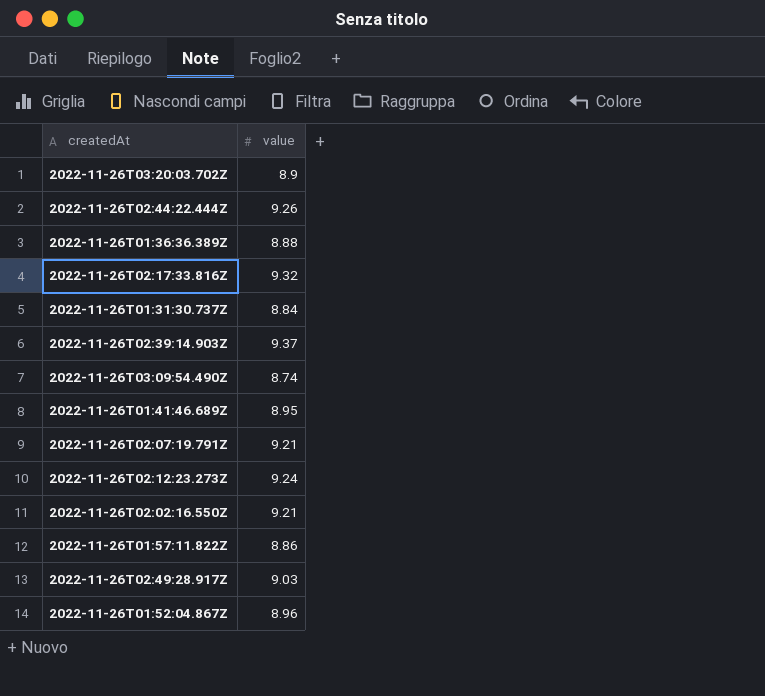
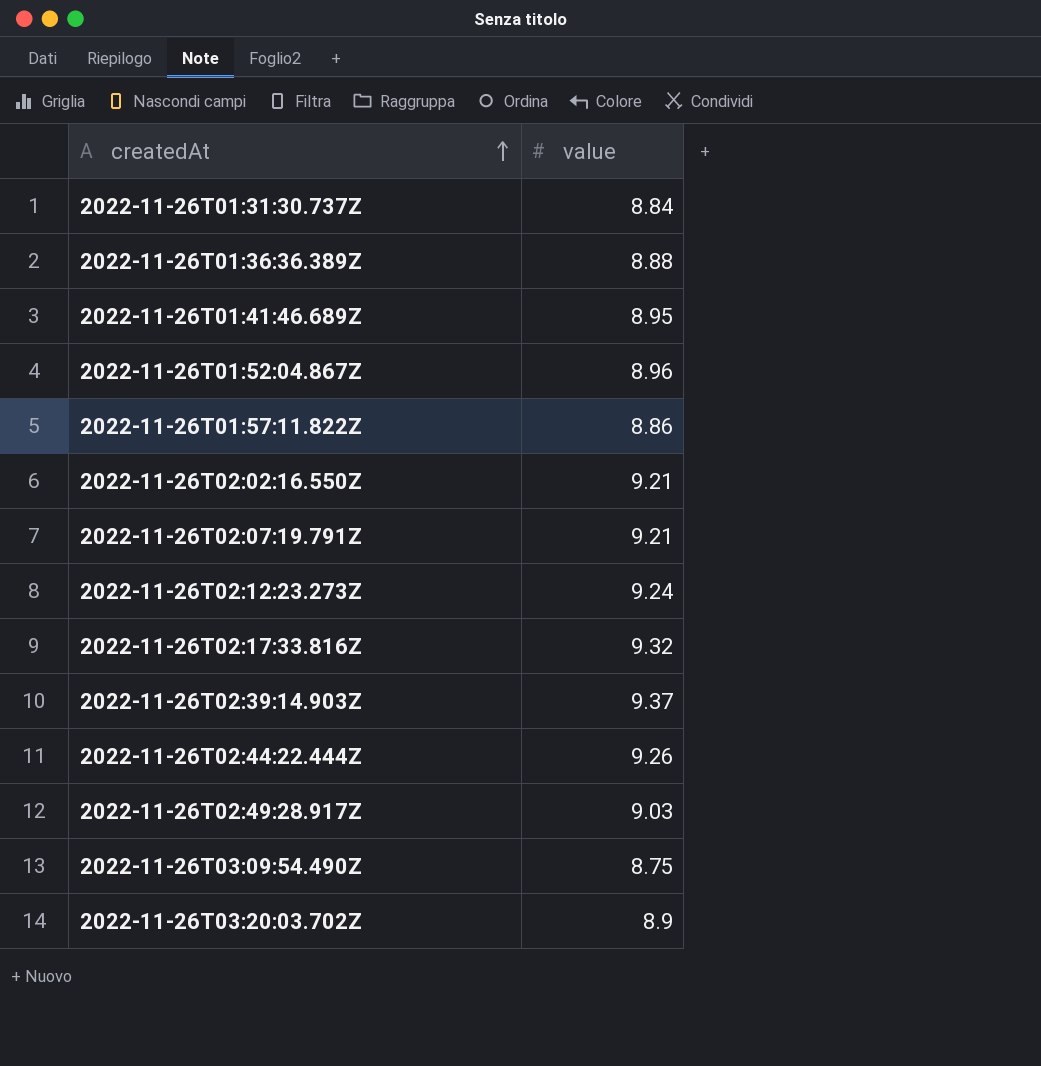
row order: none -> createdAt ascending
2022-11-26T03:09:54.490Z | value: 8.74 -> 8.75

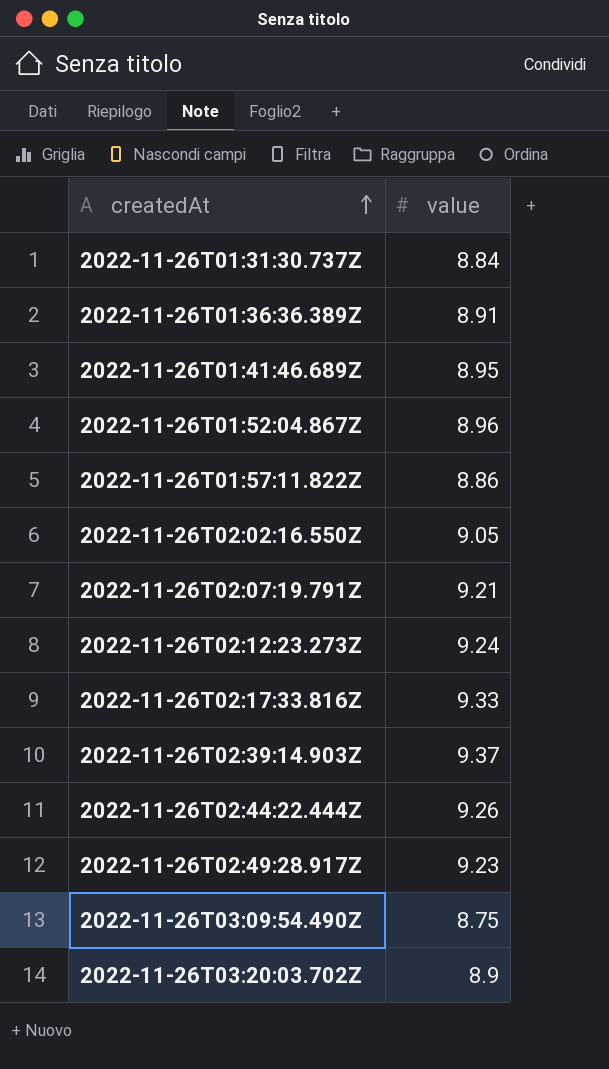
2022-11-26T01:36:36.389Z | value: 8.88 -> 8.91
2022-11-26T02:02:16.550Z | value: 9.21 -> 9.05
2022-11-26T02:17:33.816Z | value: 9.32 -> 9.33
2022-11-26T02:49:28.917Z | value: 9.03 -> 9.23

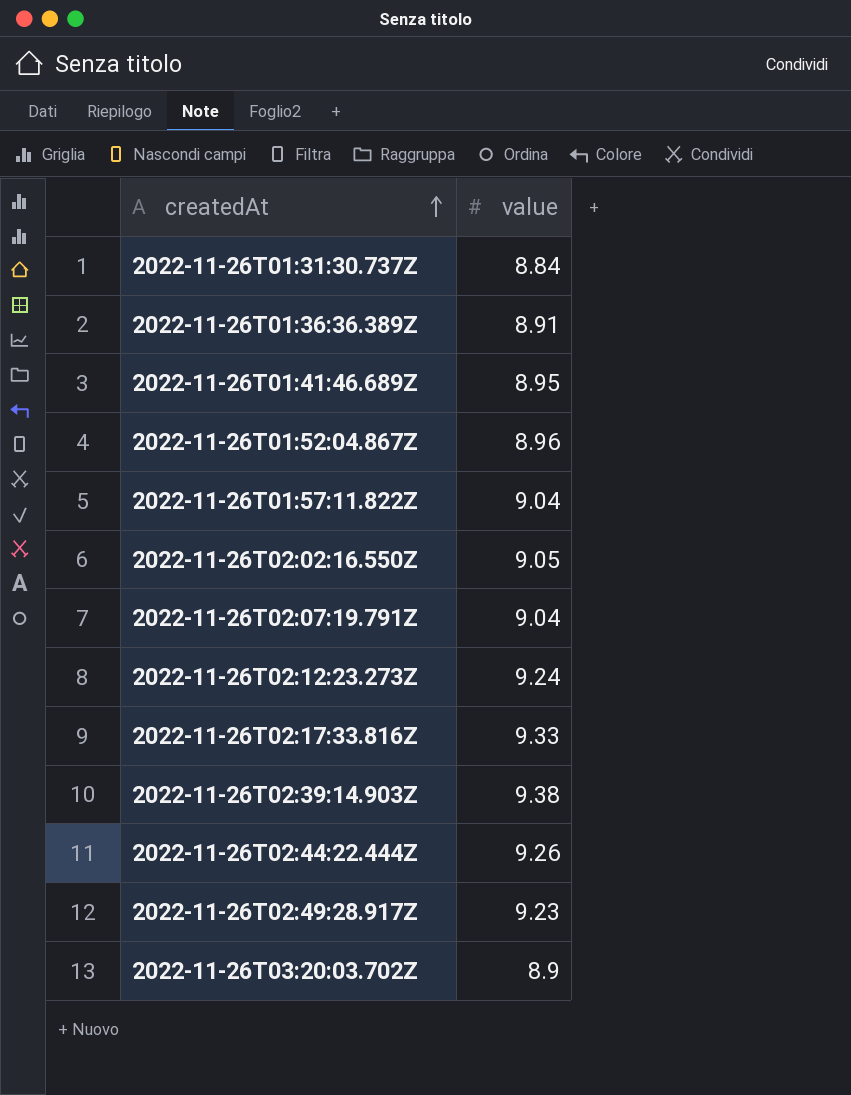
row 2022-11-26T03:09:54.490Z: 8.75 -> none
2022-11-26T01:57:11.822Z | value: 8.86 -> 9.04
2022-11-26T02:07:19.791Z | value: 9.21 -> 9.04
2022-11-26T02:39:14.903Z | value: 9.37 -> 9.38

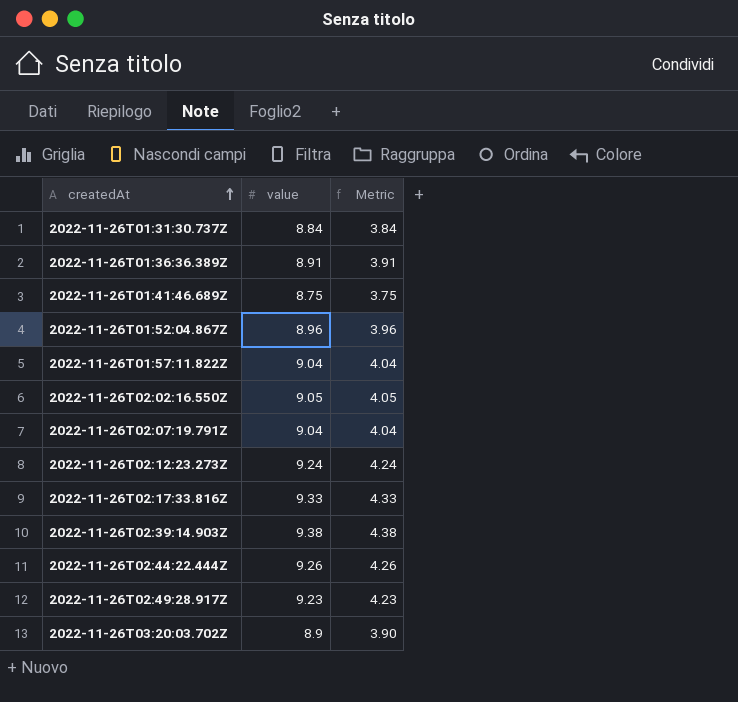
column Metric | formula: none -> [value] - 5
2022-11-26T01:41:46.689Z | value: 8.95 -> 8.75

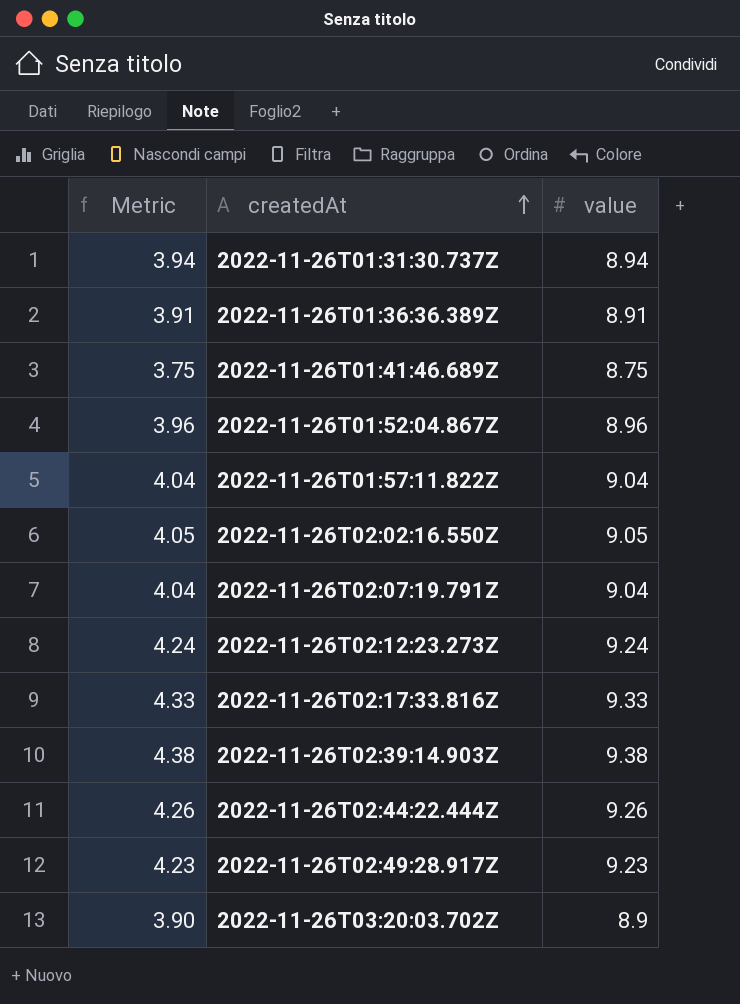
column Metric | position: 3 -> 1
2022-11-26T01:31:30.737Z | Metric: 3.84 -> 3.94
2022-11-26T01:31:30.737Z | value: 8.84 -> 8.94

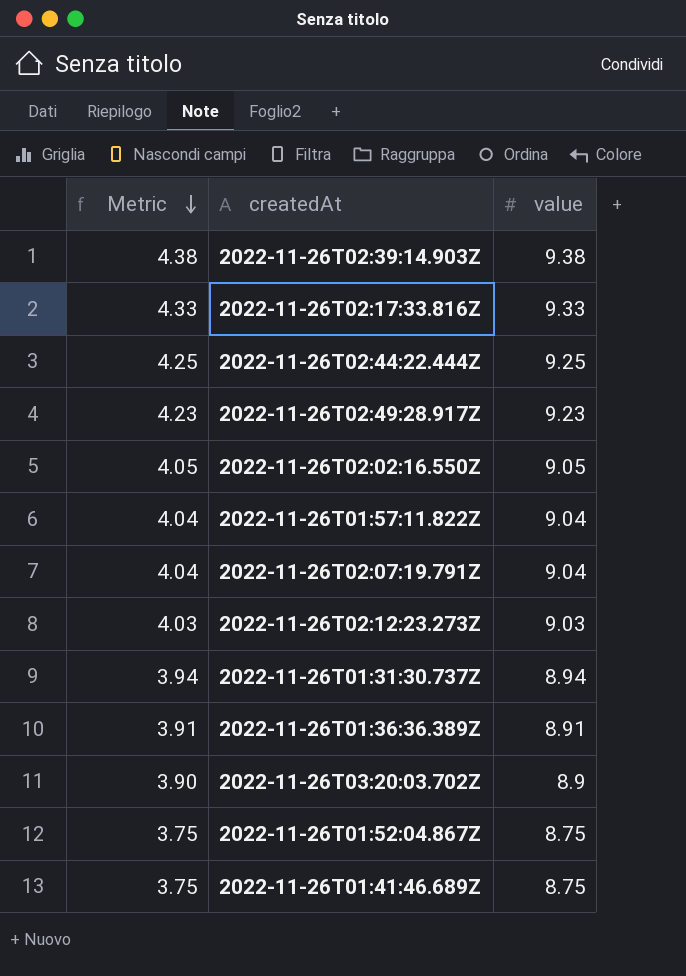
row order: createdAt ascending -> Metric descending
2022-11-26T02:44:22.444Z | Metric: 4.26 -> 4.25
2022-11-26T02:44:22.444Z | value: 9.26 -> 9.25
2022-11-26T02:12:23.273Z | Metric: 4.24 -> 4.03
2022-11-26T02:12:23.273Z | value: 9.24 -> 9.03
2022-11-26T01:52:04.867Z | Metric: 3.96 -> 3.75
2022-11-26T01:52:04.867Z | value: 8.96 -> 8.75

